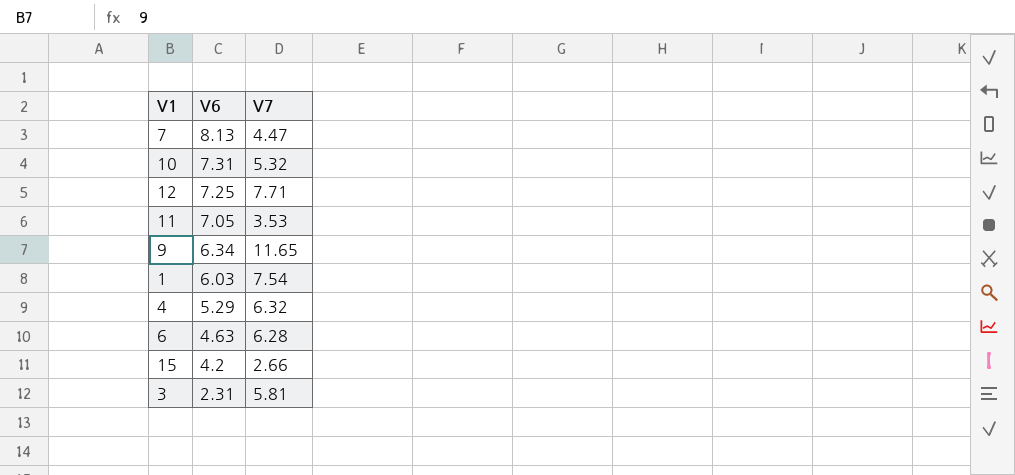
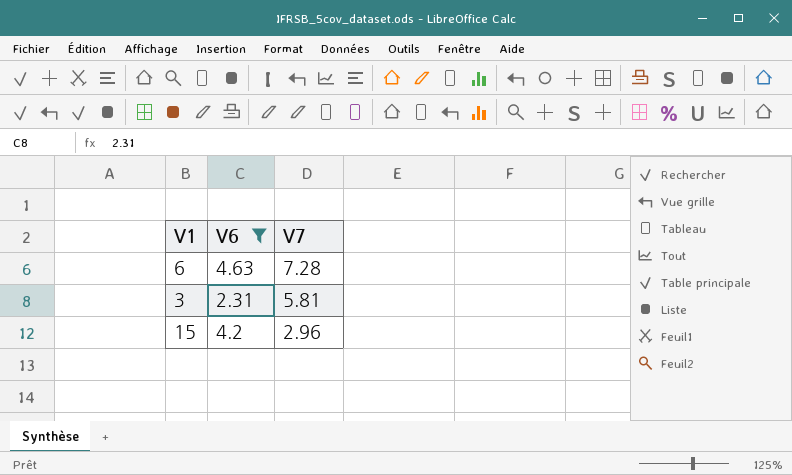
filter: none -> V6 <= 4.63
row order: V6 descending -> V7 descending
6 | V7: 6.28 -> 7.28
15 | V7: 2.66 -> 2.96

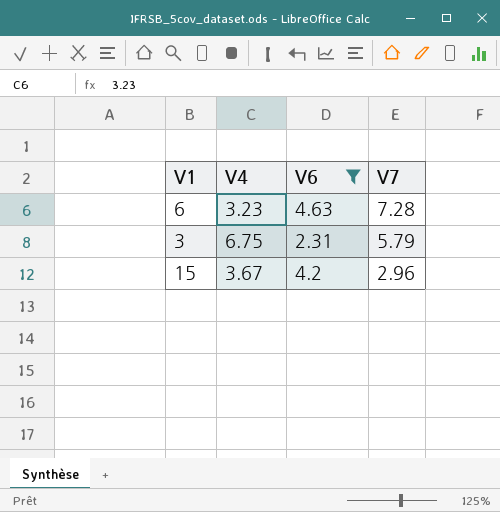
column V4 | position: none -> 2
3 | V7: 5.81 -> 5.79

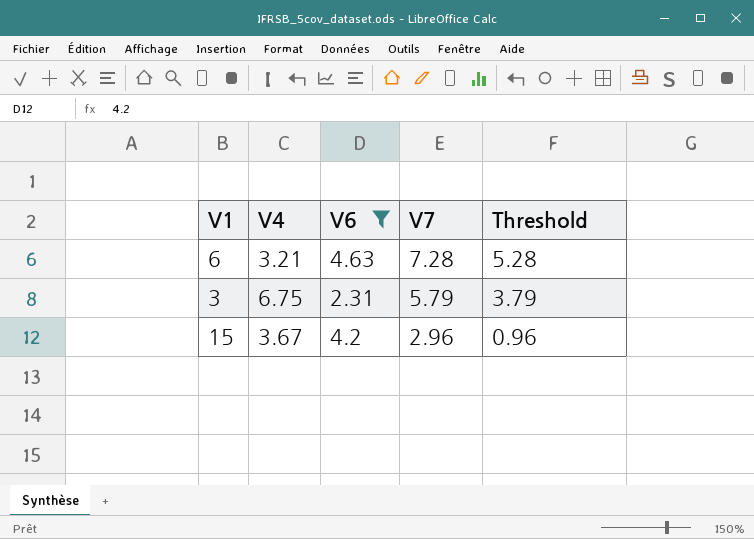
column Threshold | formula: none -> [V7] - 2
6 | V4: 3.23 -> 3.21

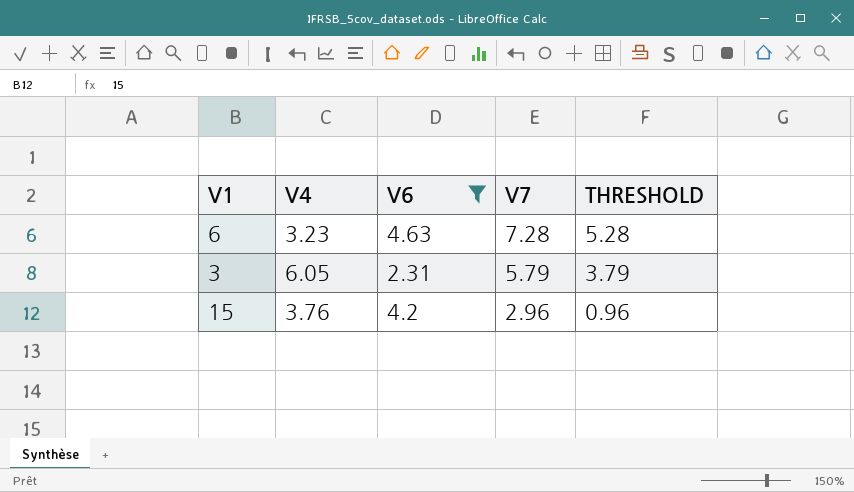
column name: Threshold -> THRESHOLD
6 | V4: 3.21 -> 3.23
3 | V4: 6.75 -> 6.05
15 | V4: 3.67 -> 3.76

